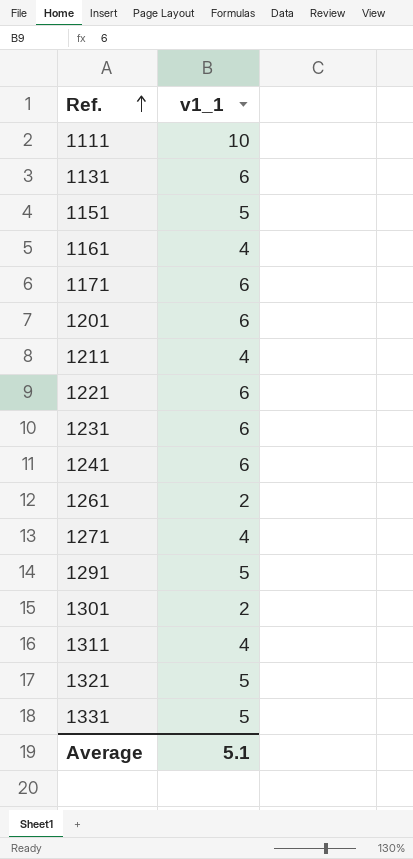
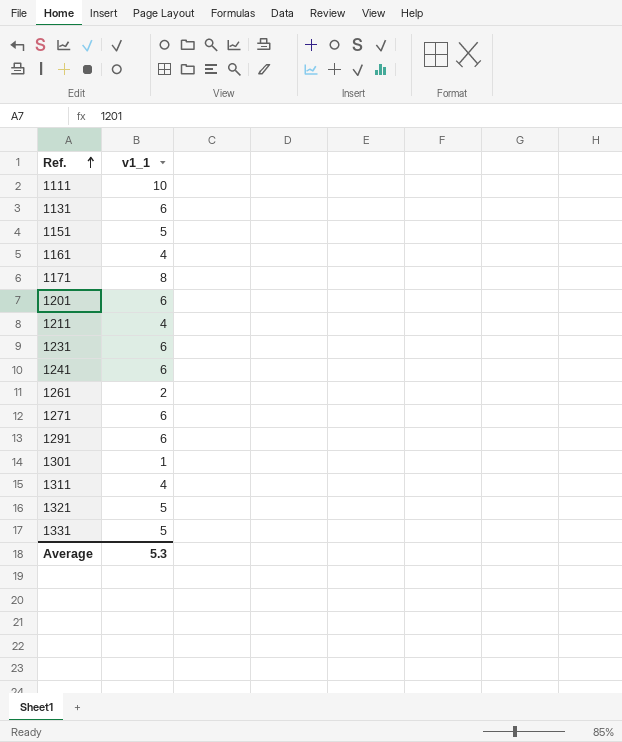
row 1221: 6 -> none
1171 | v1_1: 6 -> 8
1271 | v1_1: 4 -> 6
1291 | v1_1: 5 -> 6
1301 | v1_1: 2 -> 1
Average | v1_1: 5.1 -> 5.3

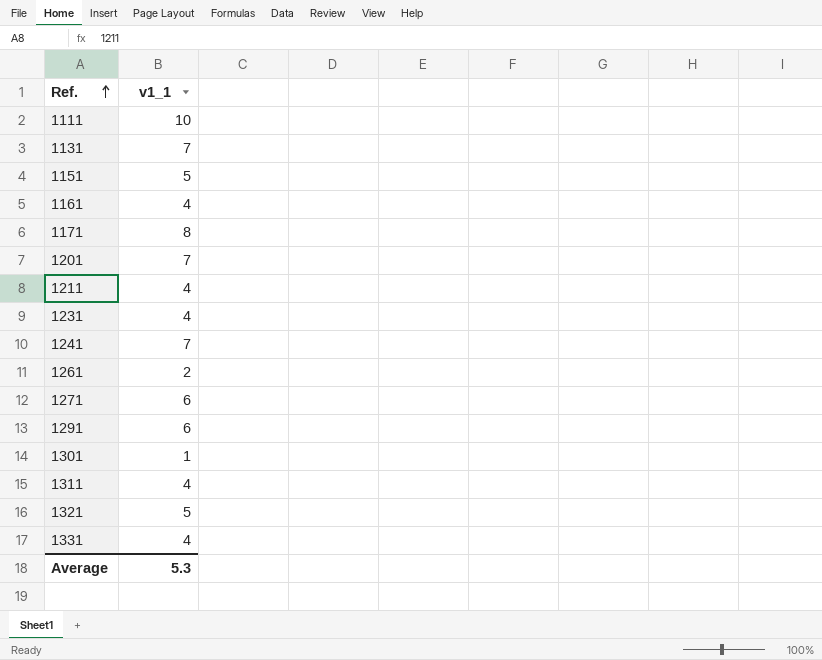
1131 | v1_1: 6 -> 7
1201 | v1_1: 6 -> 7
1231 | v1_1: 6 -> 4
1241 | v1_1: 6 -> 7
1331 | v1_1: 5 -> 4

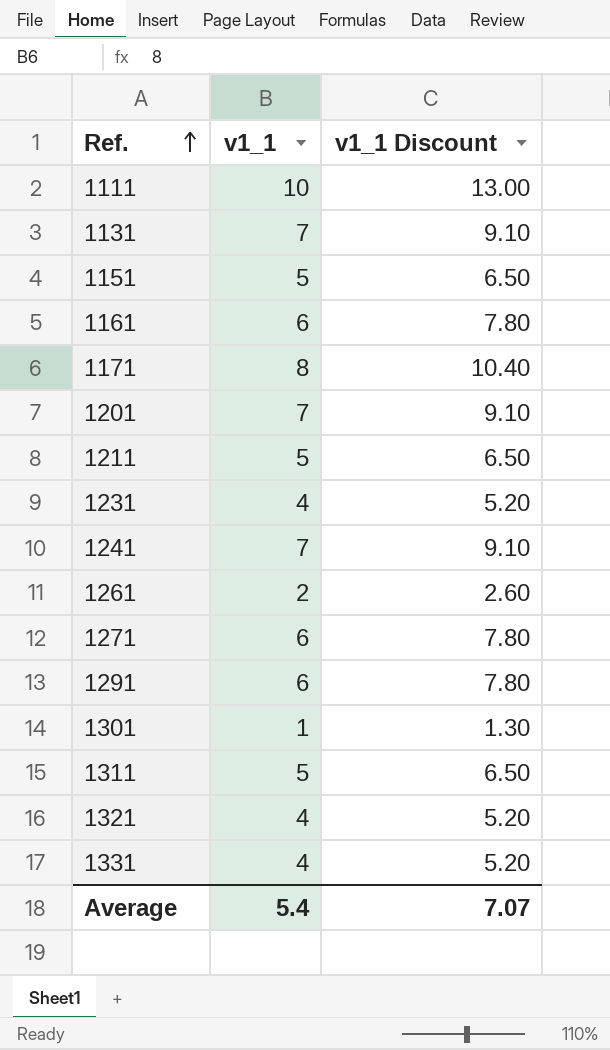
column v1_1 Discount | formula: none -> [v1_1] * 1.3
1161 | v1_1: 4 -> 6
1211 | v1_1: 4 -> 5
1311 | v1_1: 4 -> 5
1321 | v1_1: 5 -> 4
Average | v1_1: 5.3 -> 5.4

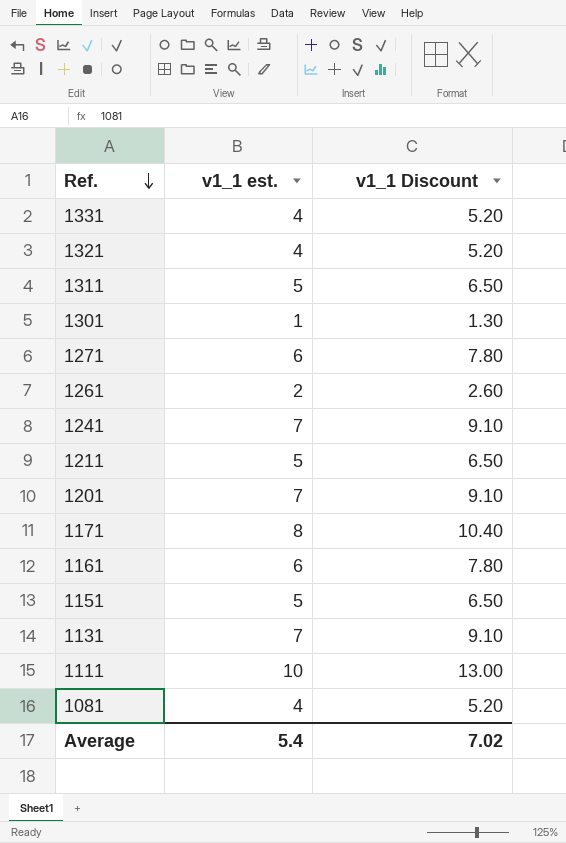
row order: Ref. ascending -> Ref. descending
column name: v1_1 -> v1_1 est.
row 1231: 4 | 5.20 -> none
row 1291: 6 | 7.80 -> none
row 1081: none -> 4 | 5.20
Average | v1_1 Discount: 7.07 -> 7.02

